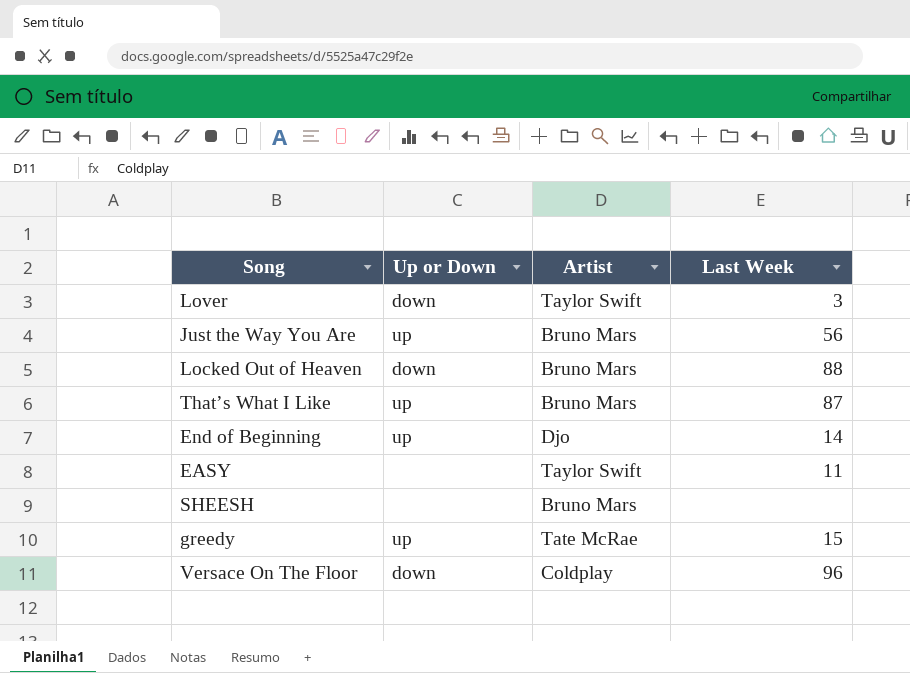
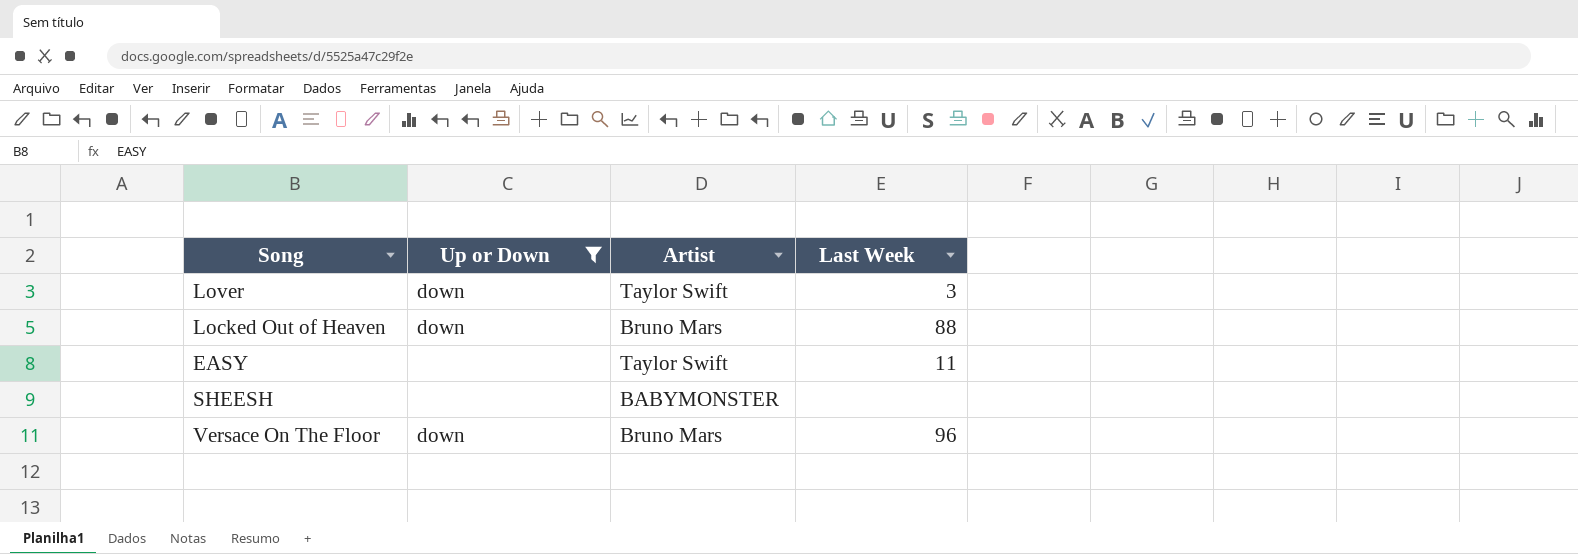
filter: none -> Up or Down != up
SHEESH | Artist: Bruno Mars -> BABYMONSTER
Versace On The Floor | Artist: Coldplay -> Bruno Mars

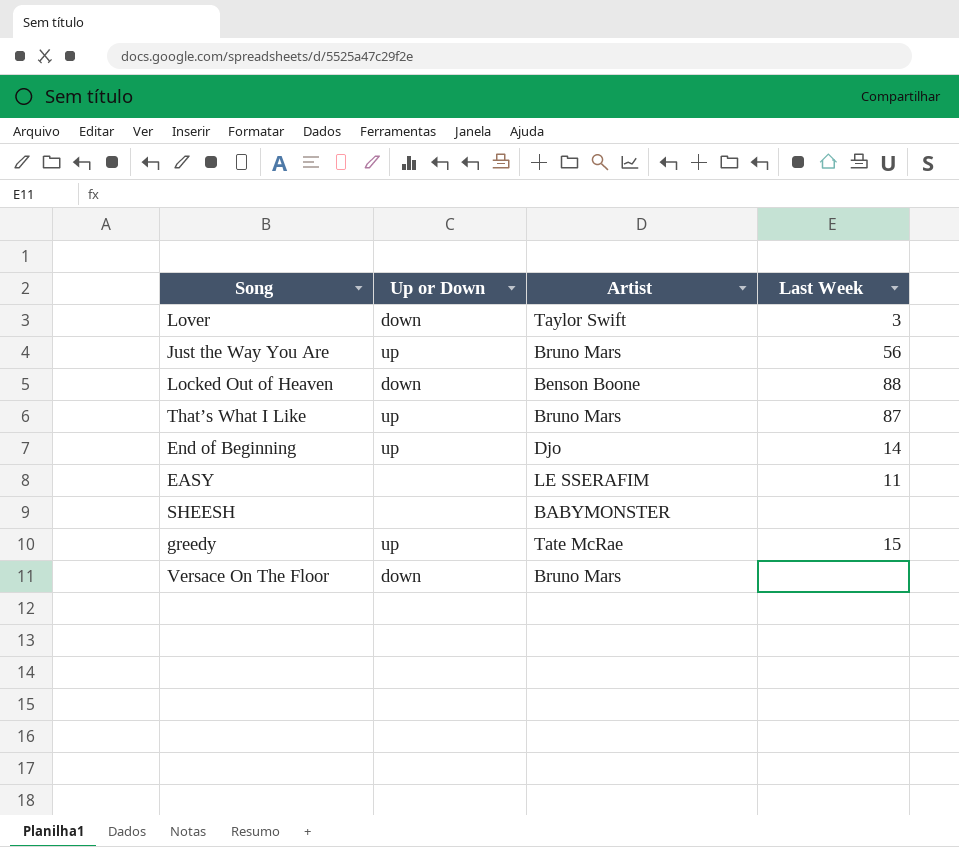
filter: Up or Down != up -> none
Locked Out of Heaven | Artist: Bruno Mars -> Benson Boone
EASY | Artist: Taylor Swift -> LE SSERAFIM
Versace On The Floor | Last Week: 96 -> none

